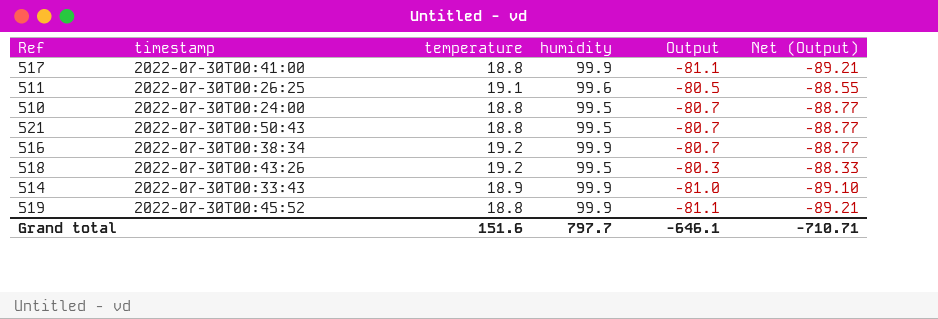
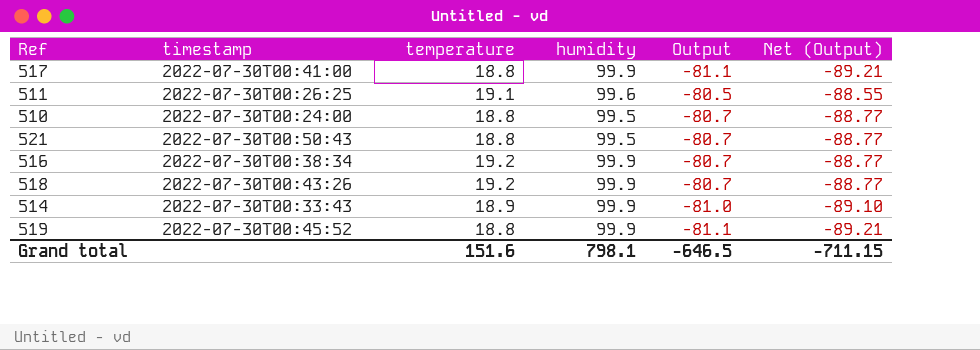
518 | humidity: 99.5 -> 99.9
518 | Output: -80.3 -> -80.7
518 | Net (Output): -88.33 -> -88.77
Grand total | humidity: 797.7 -> 798.1
Grand total | Output: -646.1 -> -646.5
Grand total | Net (Output): -710.71 -> -711.15

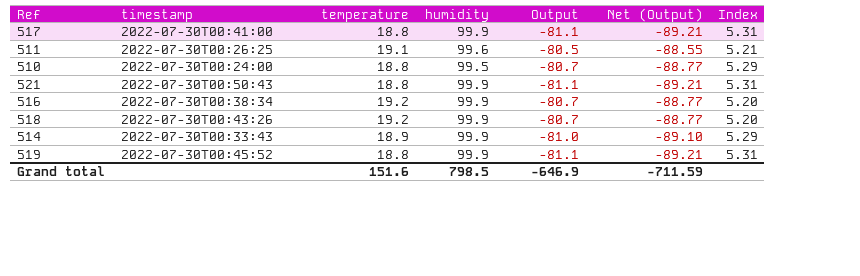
column Index | formula: none -> [humidity] / [temperature]
521 | humidity: 99.5 -> 99.9
521 | Output: -80.7 -> -81.1
521 | Net (Output): -88.77 -> -89.21
Grand total | humidity: 798.1 -> 798.5
Grand total | Output: -646.5 -> -646.9
Grand total | Net (Output): -711.15 -> -711.59

